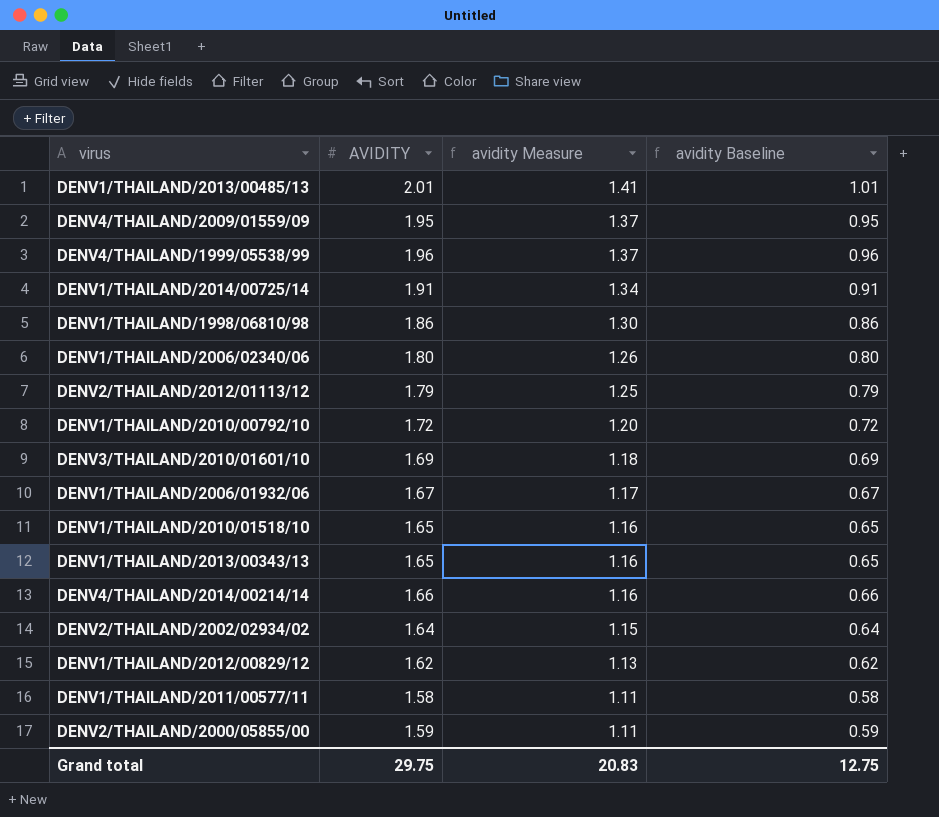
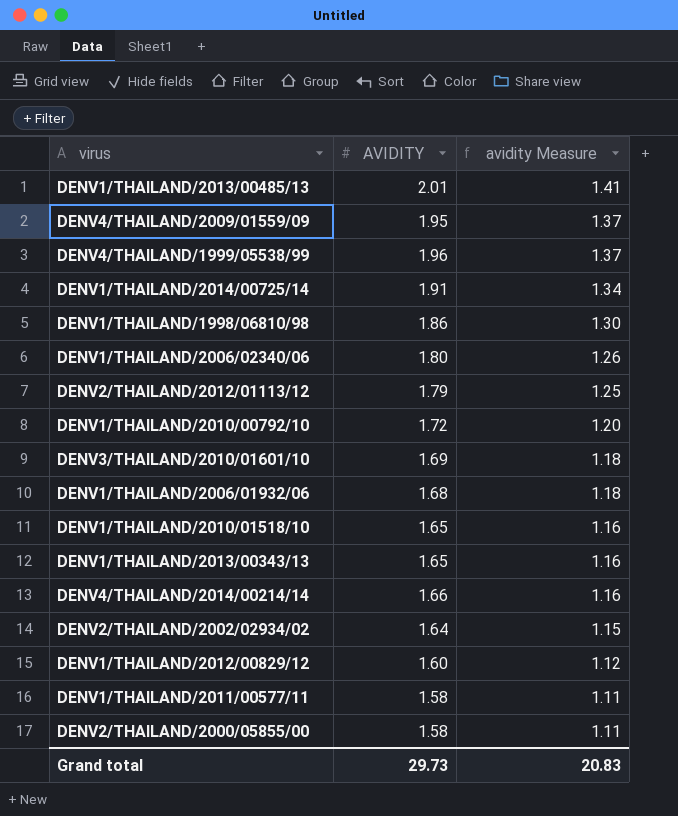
column avidity Baseline | formula: [AVIDITY] - 1 -> none
DENV1/THAILAND/2006/01932/06 | AVIDITY: 1.67 -> 1.68
DENV1/THAILAND/2006/01932/06 | avidity Measure: 1.17 -> 1.18
DENV1/THAILAND/2012/00829/12 | AVIDITY: 1.62 -> 1.60
DENV1/THAILAND/2012/00829/12 | avidity Measure: 1.13 -> 1.12
DENV2/THAILAND/2000/05855/00 | AVIDITY: 1.59 -> 1.58
Grand total | AVIDITY: 29.75 -> 29.73

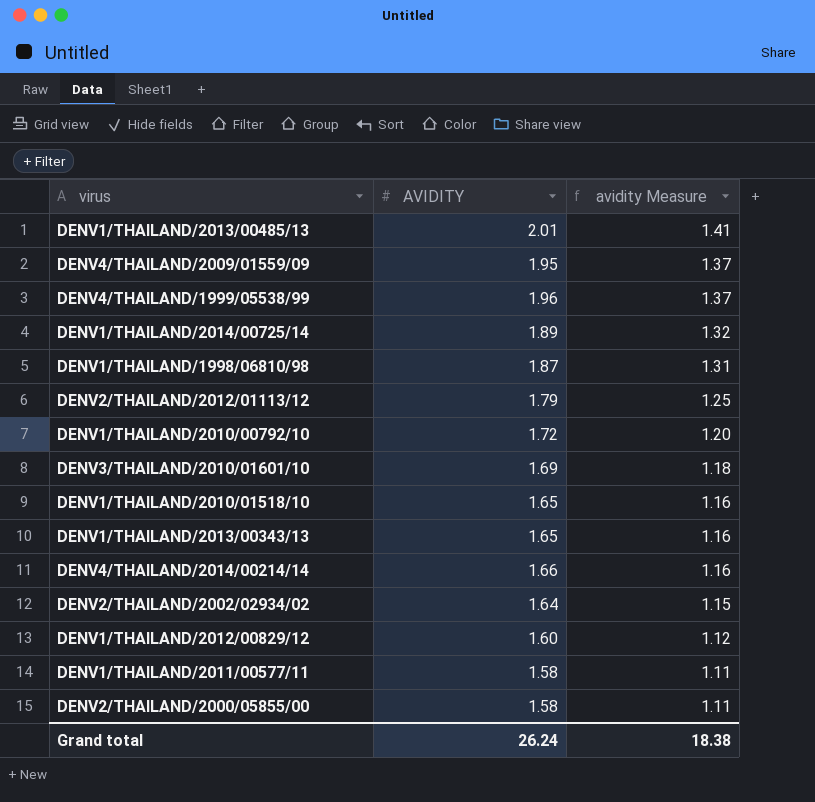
row DENV1/THAILAND/2006/02340/06: 1.80 | 1.26 -> none
row DENV1/THAILAND/2006/01932/06: 1.68 | 1.18 -> none
DENV1/THAILAND/2014/00725/14 | AVIDITY: 1.91 -> 1.89
DENV1/THAILAND/2014/00725/14 | avidity Measure: 1.34 -> 1.32
DENV1/THAILAND/1998/06810/98 | AVIDITY: 1.86 -> 1.87
DENV1/THAILAND/1998/06810/98 | avidity Measure: 1.30 -> 1.31
Grand total | AVIDITY: 29.73 -> 26.24
Grand total | avidity Measure: 20.83 -> 18.38

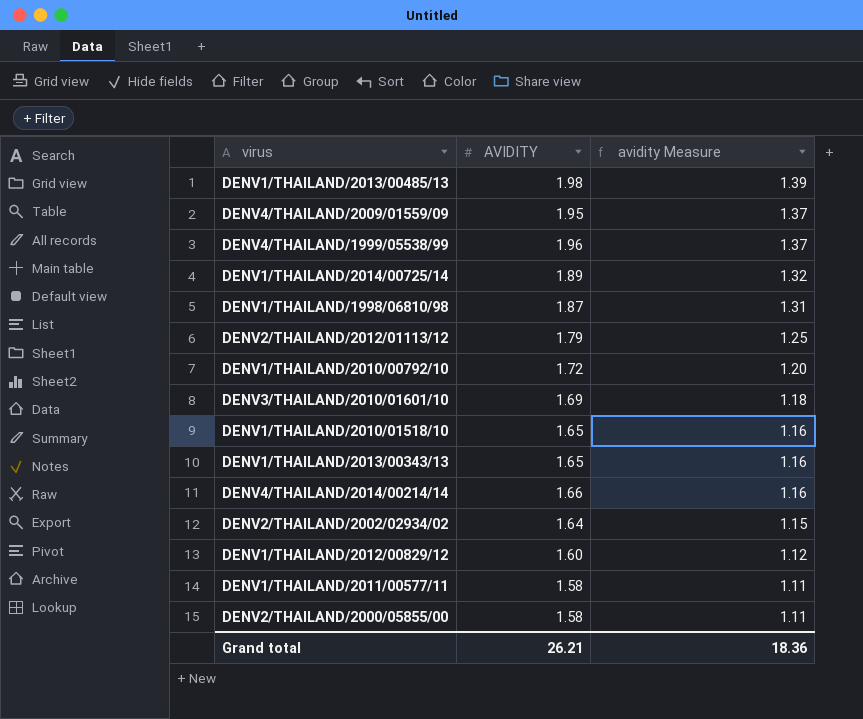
DENV1/THAILAND/2013/00485/13 | AVIDITY: 2.01 -> 1.98
DENV1/THAILAND/2013/00485/13 | avidity Measure: 1.41 -> 1.39
Grand total | AVIDITY: 26.24 -> 26.21
Grand total | avidity Measure: 18.38 -> 18.36

